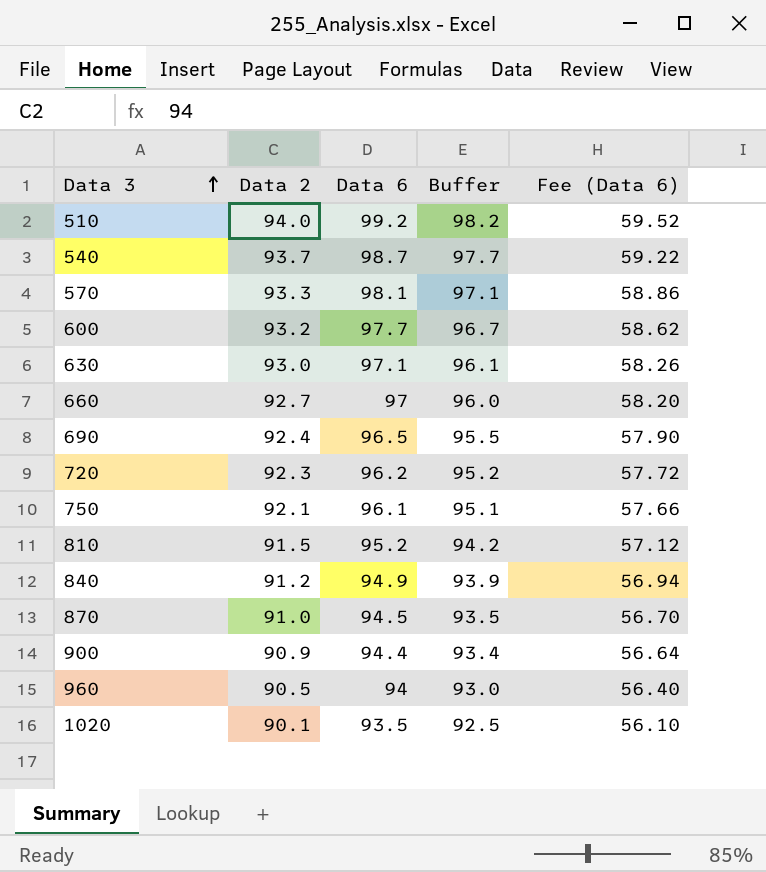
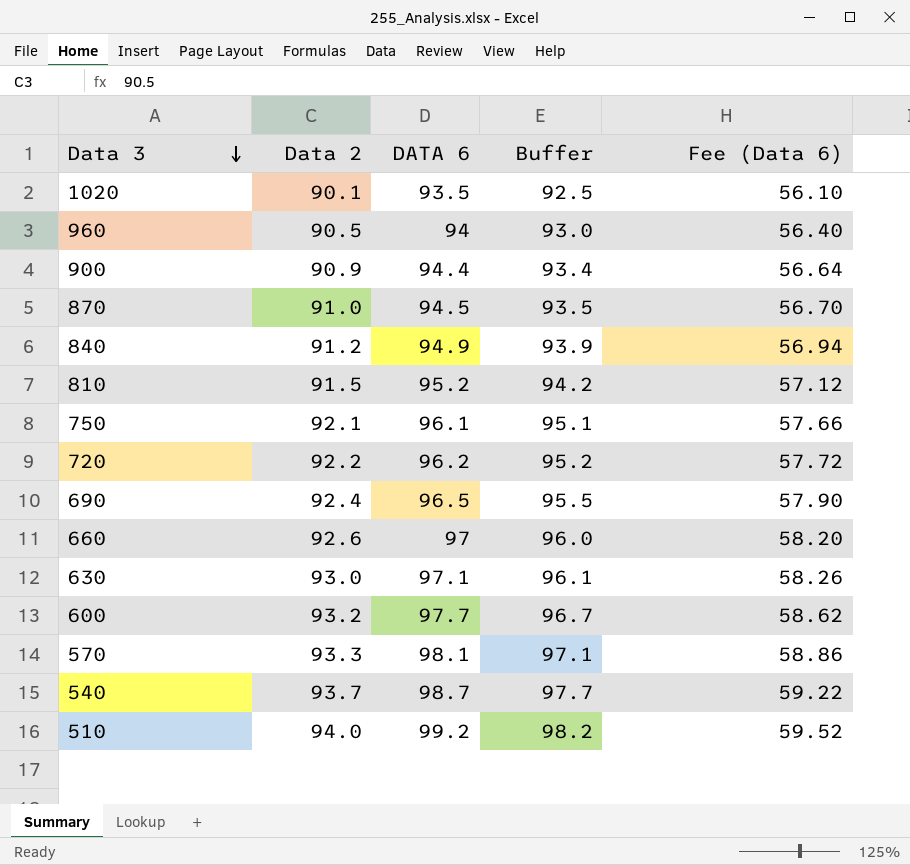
row order: Data 3 ascending -> Data 3 descending
column name: Data 6 -> DATA 6
720 | Data 2: 92.3 -> 92.2
660 | Data 2: 92.7 -> 92.6

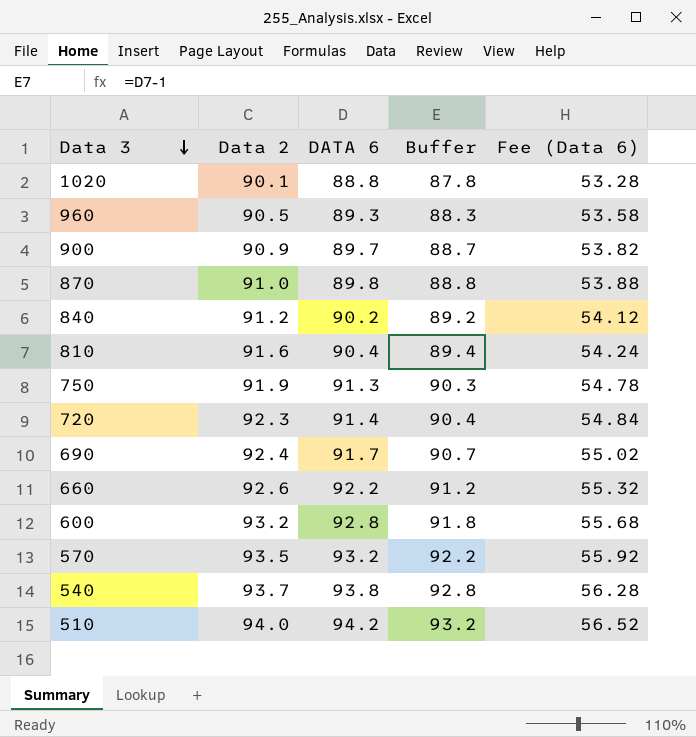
row 630: 93.0 | 97.1 | 96.1 | 58.26 -> none
1020 | DATA 6: 93.5 -> 88.8
1020 | Buffer: 92.5 -> 87.8
1020 | Fee (Data 6): 56.10 -> 53.28
960 | DATA 6: 94 -> 89.3
960 | Buffer: 93.0 -> 88.3
960 | Fee (Data 6): 56.40 -> 53.58
900 | DATA 6: 94.4 -> 89.7
900 | Buffer: 93.4 -> 88.7
900 | Fee (Data 6): 56.64 -> 53.82
870 | DATA 6: 94.5 -> 89.8
870 | Buffer: 93.5 -> 88.8
870 | Fee (Data 6): 56.70 -> 53.88
840 | DATA 6: 94.9 -> 90.2
840 | Buffer: 93.9 -> 89.2
840 | Fee (Data 6): 56.94 -> 54.12
810 | Data 2: 91.5 -> 91.6
810 | DATA 6: 95.2 -> 90.4
810 | Buffer: 94.2 -> 89.4
810 | Fee (Data 6): 57.12 -> 54.24
750 | Data 2: 92.1 -> 91.9
750 | DATA 6: 96.1 -> 91.3
750 | Buffer: 95.1 -> 90.3
750 | Fee (Data 6): 57.66 -> 54.78
720 | Data 2: 92.2 -> 92.3
720 | DATA 6: 96.2 -> 91.4
720 | Buffer: 95.2 -> 90.4
720 | Fee (Data 6): 57.72 -> 54.84
690 | DATA 6: 96.5 -> 91.7
690 | Buffer: 95.5 -> 90.7
690 | Fee (Data 6): 57.90 -> 55.02
660 | DATA 6: 97 -> 92.2
660 | Buffer: 96.0 -> 91.2
660 | Fee (Data 6): 58.20 -> 55.32
600 | DATA 6: 97.7 -> 92.8
600 | Buffer: 96.7 -> 91.8
600 | Fee (Data 6): 58.62 -> 55.68
570 | Data 2: 93.3 -> 93.5
570 | DATA 6: 98.1 -> 93.2
570 | Buffer: 97.1 -> 92.2
570 | Fee (Data 6): 58.86 -> 55.92
540 | DATA 6: 98.7 -> 93.8
540 | Buffer: 97.7 -> 92.8
540 | Fee (Data 6): 59.22 -> 56.28
510 | DATA 6: 99.2 -> 94.2
510 | Buffer: 98.2 -> 93.2
510 | Fee (Data 6): 59.52 -> 56.52

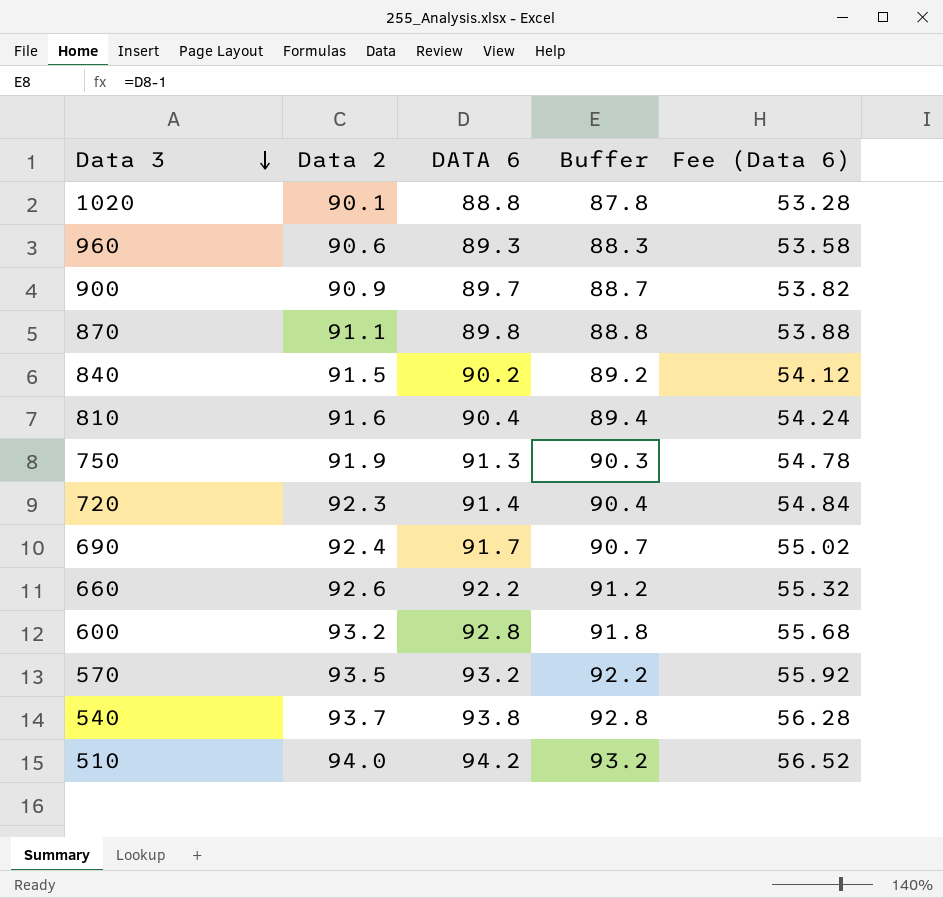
960 | Data 2: 90.5 -> 90.6
870 | Data 2: 91.0 -> 91.1
840 | Data 2: 91.2 -> 91.5

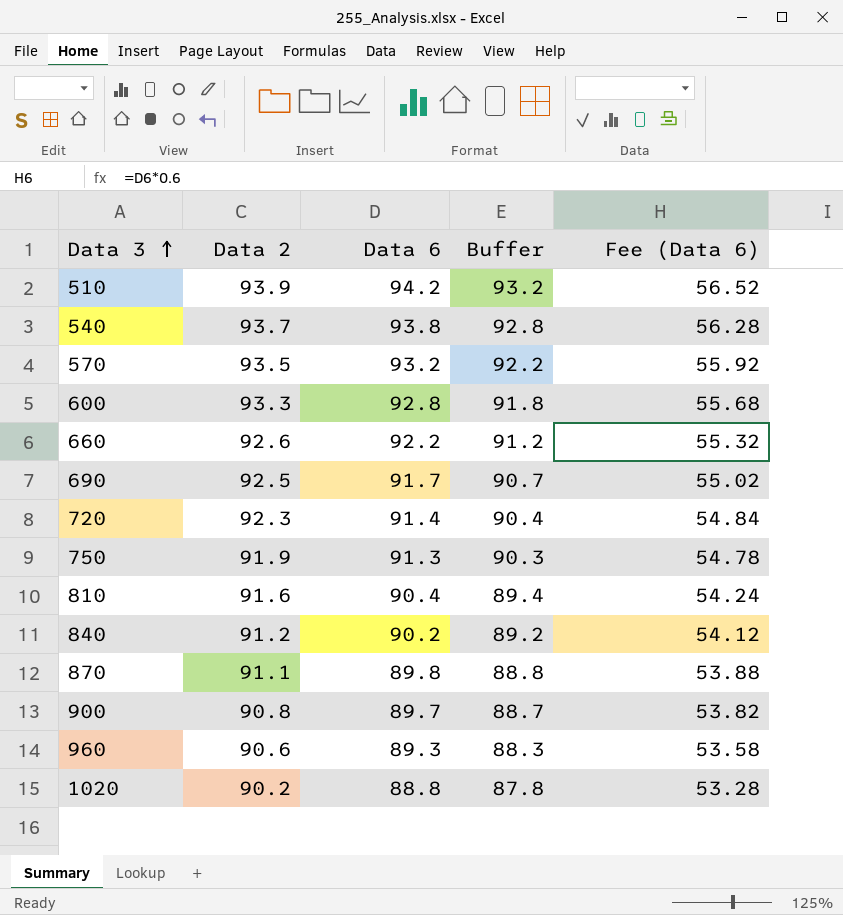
row order: Data 3 descending -> Data 3 ascending
column name: DATA 6 -> Data 6
510 | Data 2: 94.0 -> 93.9
600 | Data 2: 93.2 -> 93.3
690 | Data 2: 92.4 -> 92.5
840 | Data 2: 91.5 -> 91.2
900 | Data 2: 90.9 -> 90.8
1020 | Data 2: 90.1 -> 90.2

